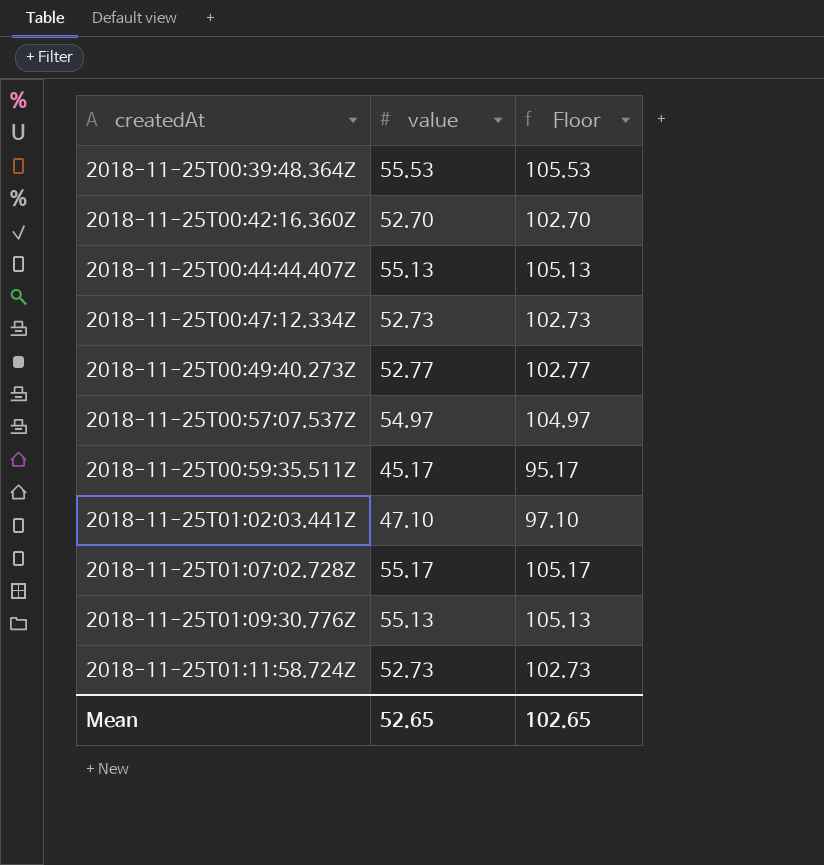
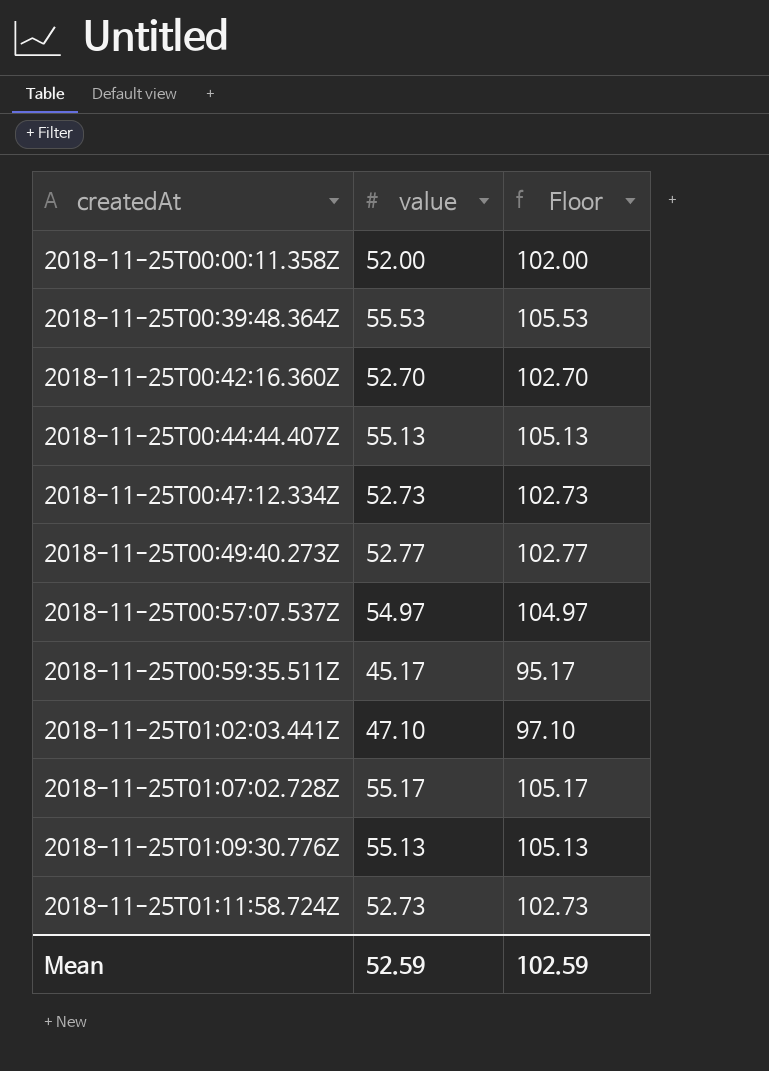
row 2018-11-25T00:00:11.358Z: none -> 52.00 | 102.00
Mean | value: 52.65 -> 52.59
Mean | Floor: 102.65 -> 102.59

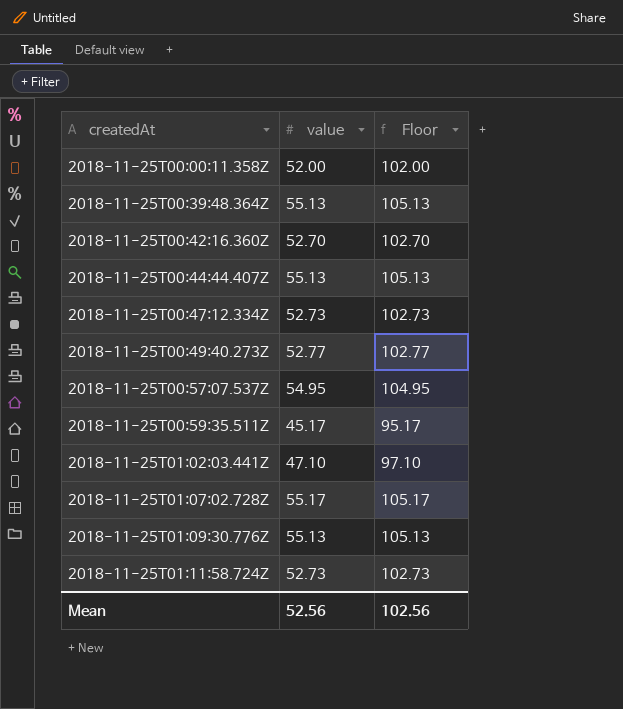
2018-11-25T00:39:48.364Z | value: 55.53 -> 55.13
2018-11-25T00:39:48.364Z | Floor: 105.53 -> 105.13
2018-11-25T00:57:07.537Z | value: 54.97 -> 54.95
2018-11-25T00:57:07.537Z | Floor: 104.97 -> 104.95
Mean | value: 52.59 -> 52.56
Mean | Floor: 102.59 -> 102.56

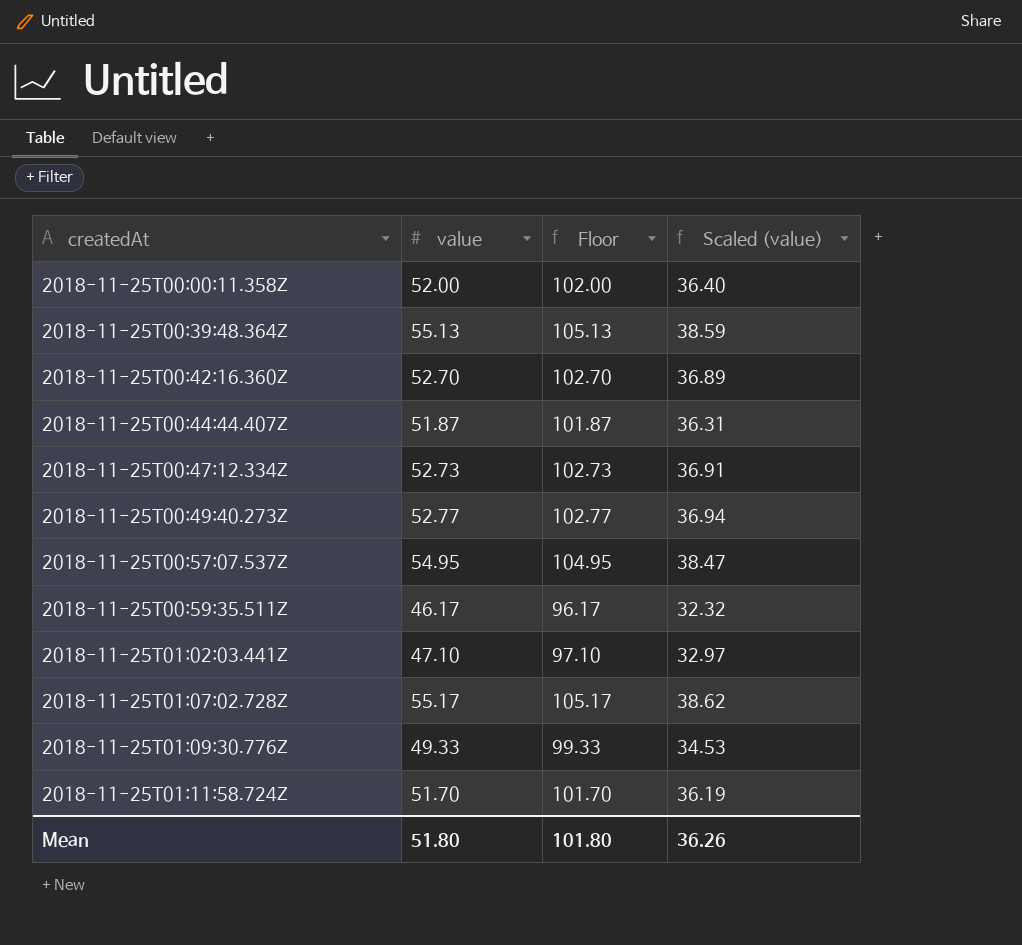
column Scaled (value) | formula: none -> [value] * 0.7
2018-11-25T00:44:44.407Z | value: 55.13 -> 51.87
2018-11-25T00:44:44.407Z | Floor: 105.13 -> 101.87
2018-11-25T00:59:35.511Z | value: 45.17 -> 46.17
2018-11-25T00:59:35.511Z | Floor: 95.17 -> 96.17
2018-11-25T01:09:30.776Z | value: 55.13 -> 49.33
2018-11-25T01:09:30.776Z | Floor: 105.13 -> 99.33
2018-11-25T01:11:58.724Z | value: 52.73 -> 51.70
2018-11-25T01:11:58.724Z | Floor: 102.73 -> 101.70
Mean | value: 52.56 -> 51.80
Mean | Floor: 102.56 -> 101.80

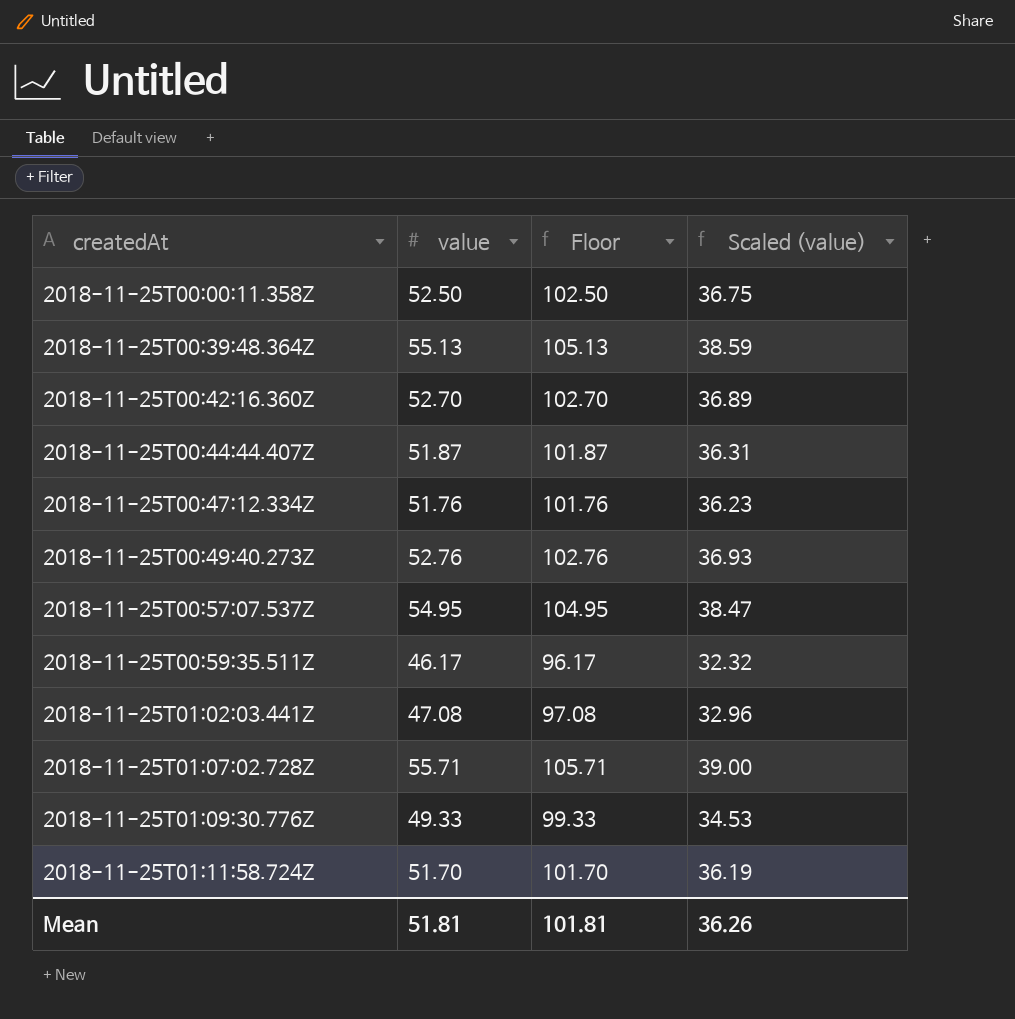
2018-11-25T00:00:11.358Z | value: 52.00 -> 52.50
2018-11-25T00:00:11.358Z | Floor: 102.00 -> 102.50
2018-11-25T00:00:11.358Z | Scaled (value): 36.40 -> 36.75
2018-11-25T00:47:12.334Z | value: 52.73 -> 51.76
2018-11-25T00:47:12.334Z | Floor: 102.73 -> 101.76
2018-11-25T00:47:12.334Z | Scaled (value): 36.91 -> 36.23
2018-11-25T00:49:40.273Z | value: 52.77 -> 52.76
2018-11-25T00:49:40.273Z | Floor: 102.77 -> 102.76
2018-11-25T00:49:40.273Z | Scaled (value): 36.94 -> 36.93
2018-11-25T01:02:03.441Z | value: 47.10 -> 47.08
2018-11-25T01:02:03.441Z | Floor: 97.10 -> 97.08
2018-11-25T01:02:03.441Z | Scaled (value): 32.97 -> 32.96
2018-11-25T01:07:02.728Z | value: 55.17 -> 55.71
2018-11-25T01:07:02.728Z | Floor: 105.17 -> 105.71
2018-11-25T01:07:02.728Z | Scaled (value): 38.62 -> 39.00
Mean | value: 51.80 -> 51.81
Mean | Floor: 101.80 -> 101.81

